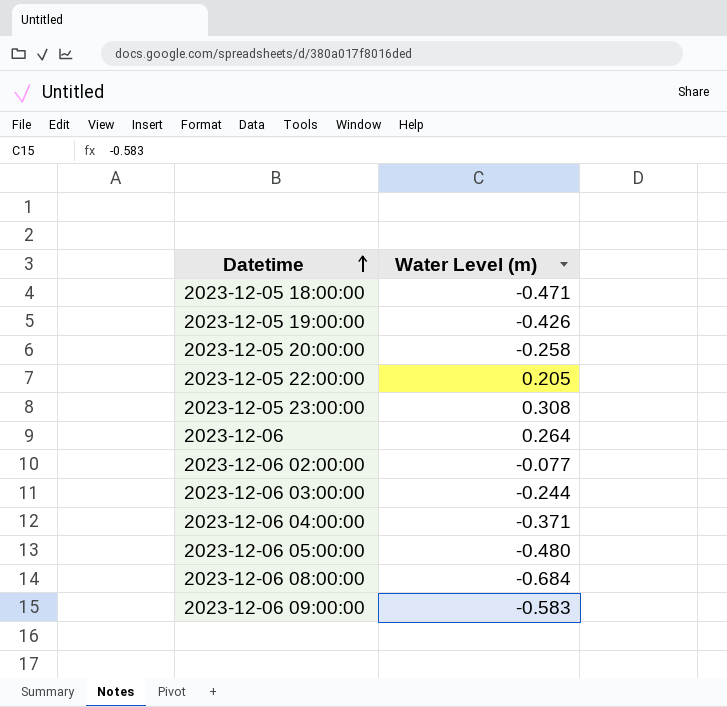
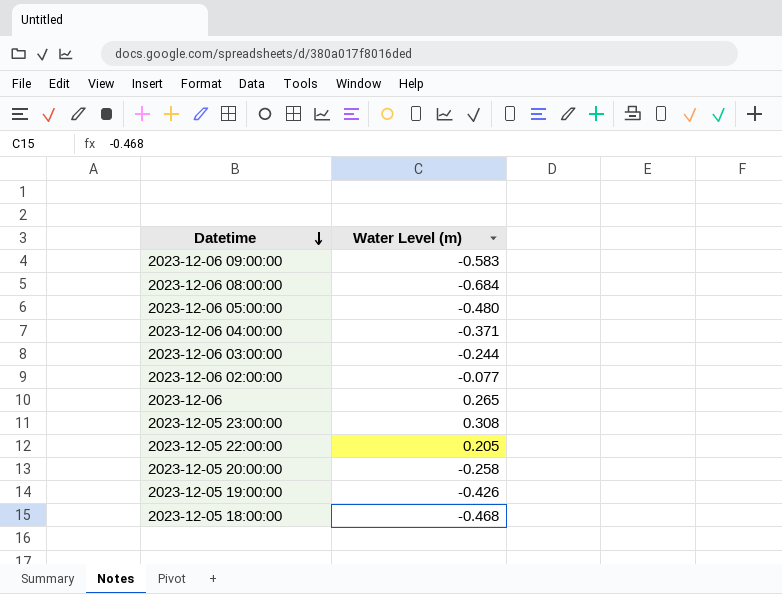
row order: Datetime ascending -> Datetime descending
2023-12-06 | Water Level (m): 0.264 -> 0.265
2023-12-05 18:00:00 | Water Level (m): -0.471 -> -0.468

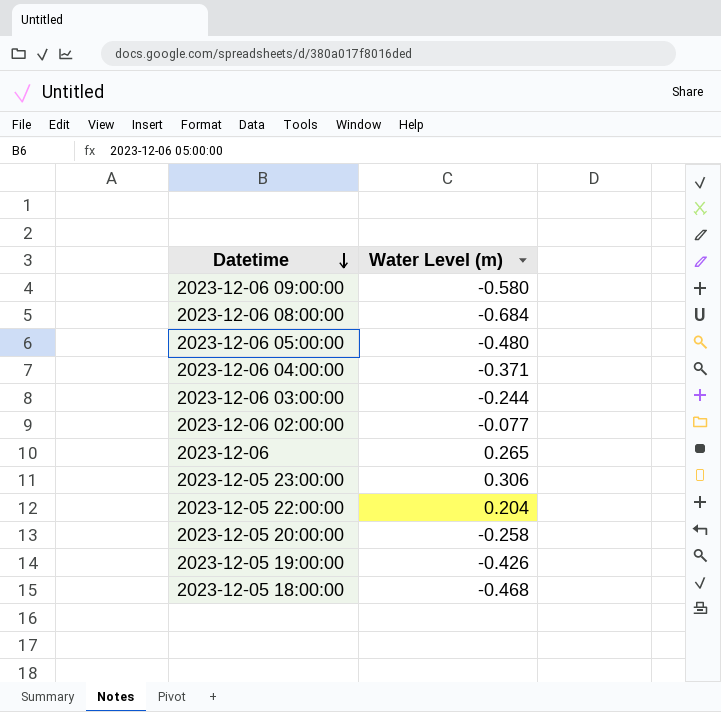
2023-12-06 09:00:00 | Water Level (m): -0.583 -> -0.580
2023-12-05 23:00:00 | Water Level (m): 0.308 -> 0.306
2023-12-05 22:00:00 | Water Level (m): 0.205 -> 0.204

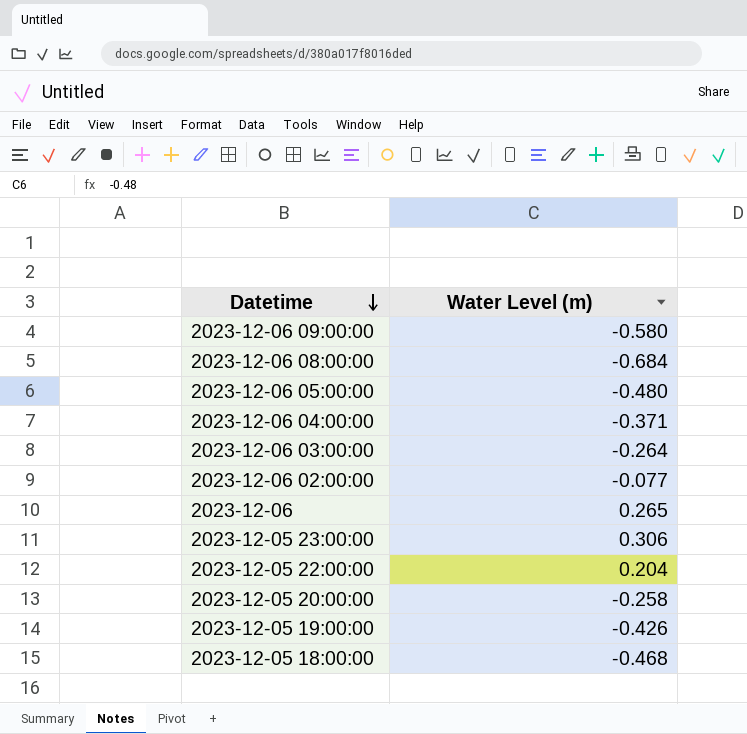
2023-12-06 03:00:00 | Water Level (m): -0.244 -> -0.264

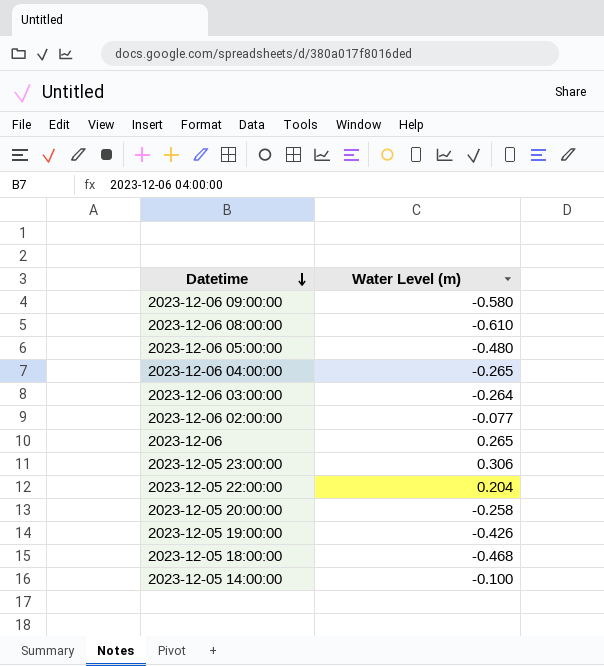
2023-12-06 08:00:00 | Water Level (m): -0.684 -> -0.610
2023-12-06 04:00:00 | Water Level (m): -0.371 -> -0.265
row 2023-12-05 14:00:00: none -> -0.100

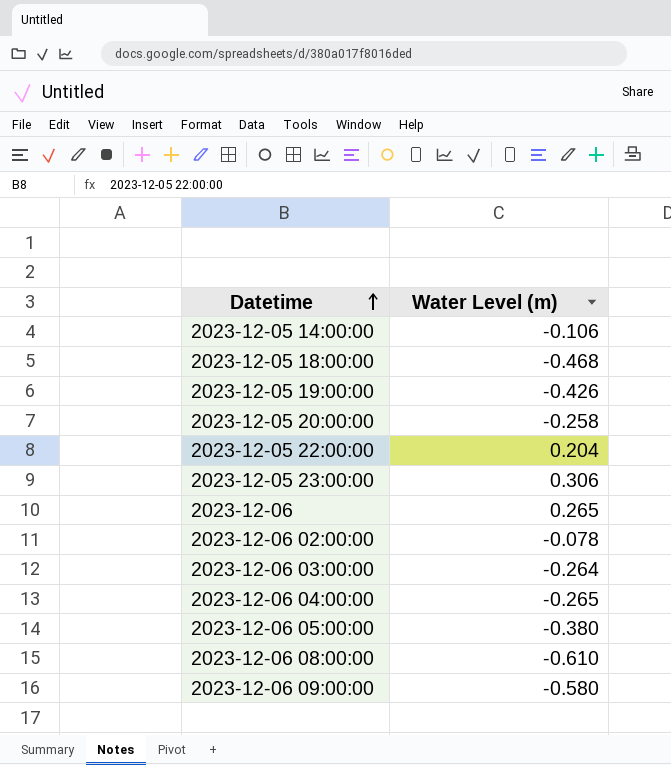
row order: Datetime descending -> Datetime ascending
2023-12-05 14:00:00 | Water Level (m): -0.100 -> -0.106
2023-12-06 02:00:00 | Water Level (m): -0.077 -> -0.078
2023-12-06 05:00:00 | Water Level (m): -0.480 -> -0.380

